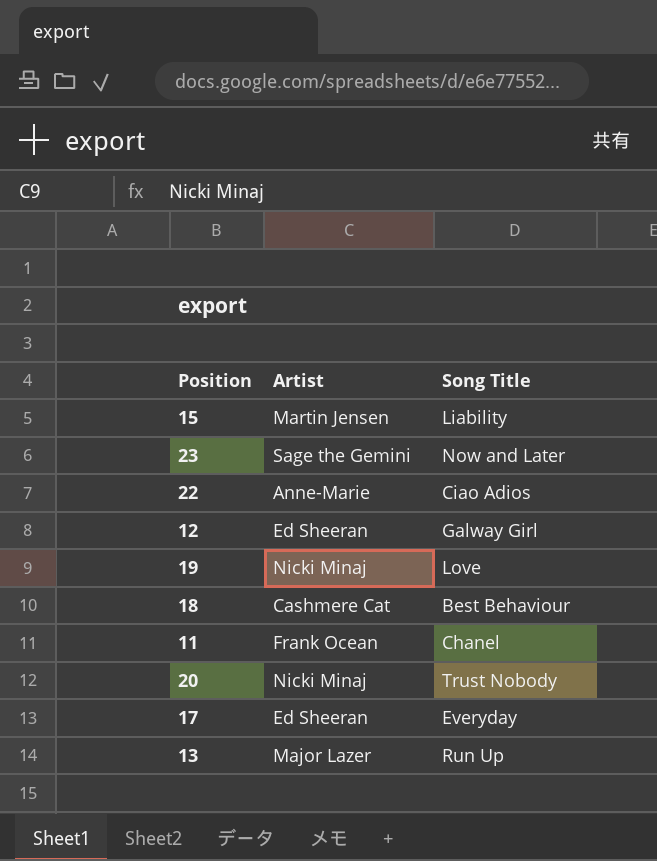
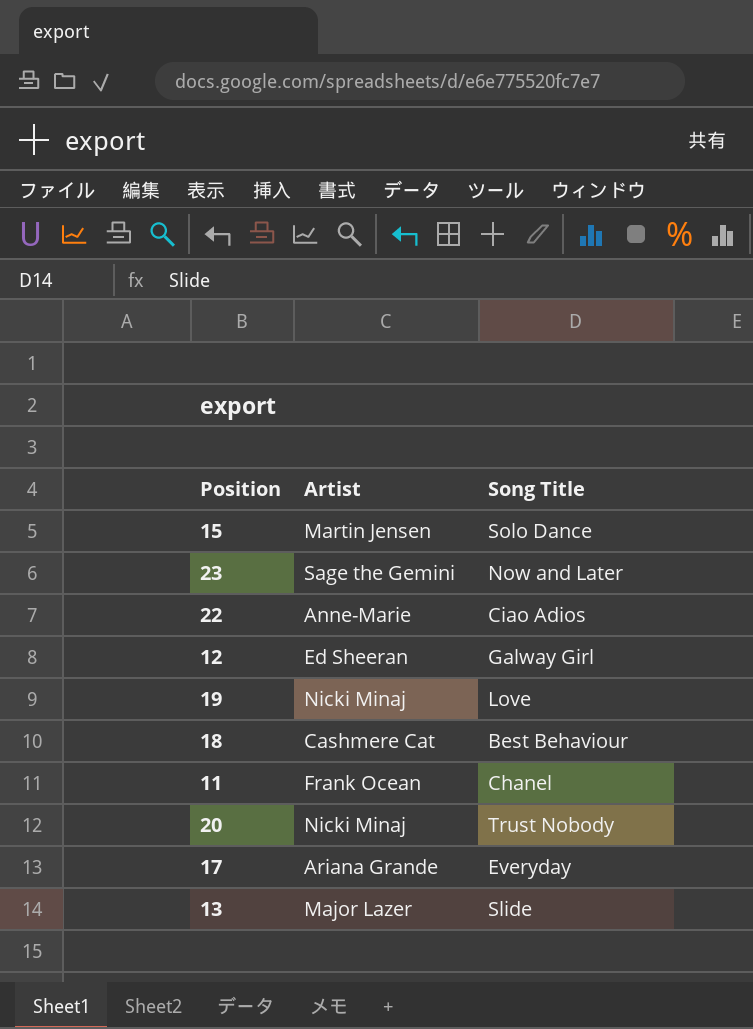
15 | Song Title: Liability -> Solo Dance
17 | Artist: Ed Sheeran -> Ariana Grande
13 | Song Title: Run Up -> Slide

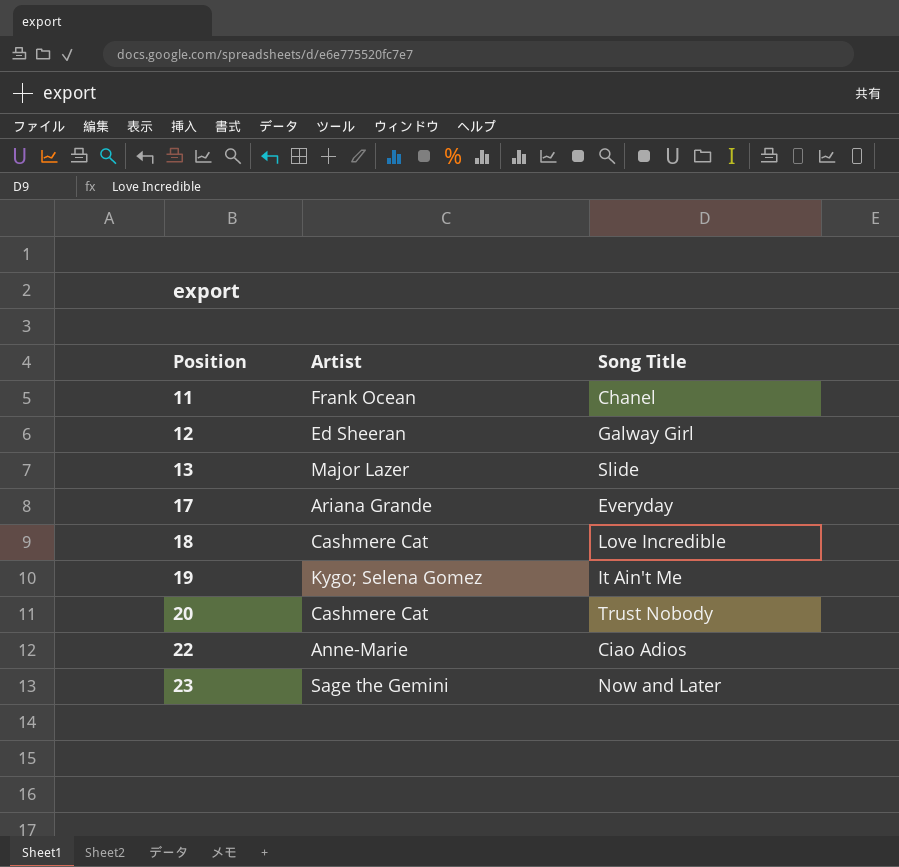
row order: none -> Position ascending
row 15: Martin Jensen | Solo Dance -> none
18 | Song Title: Best Behaviour -> Love Incredible
19 | Artist: Nicki Minaj -> Kygo; Selena Gomez
19 | Song Title: Love -> It Ain't Me
20 | Artist: Nicki Minaj -> Cashmere Cat

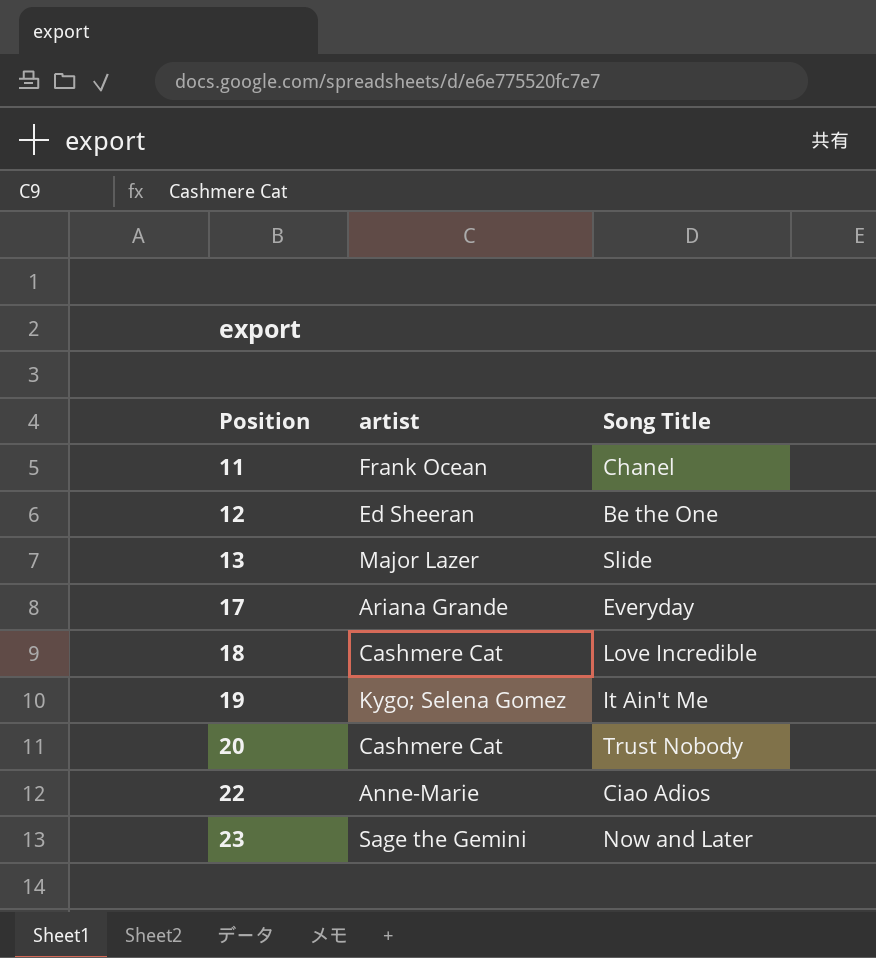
column name: Artist -> artist
12 | Song Title: Galway Girl -> Be the One

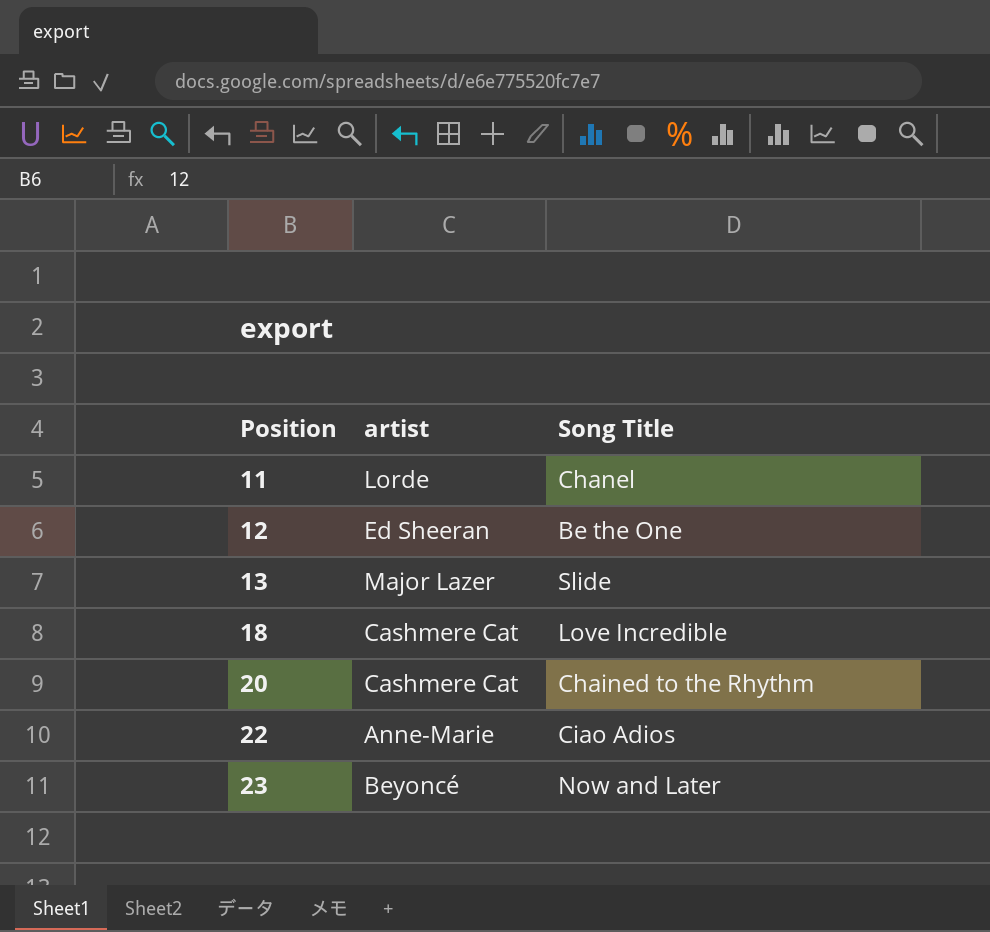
row 17: Ariana Grande | Everyday -> none
row 19: Kygo; Selena Gomez | It Ain't Me -> none
11 | artist: Frank Ocean -> Lorde
20 | Song Title: Trust Nobody -> Chained to the Rhythm
23 | artist: Sage the Gemini -> Beyoncé

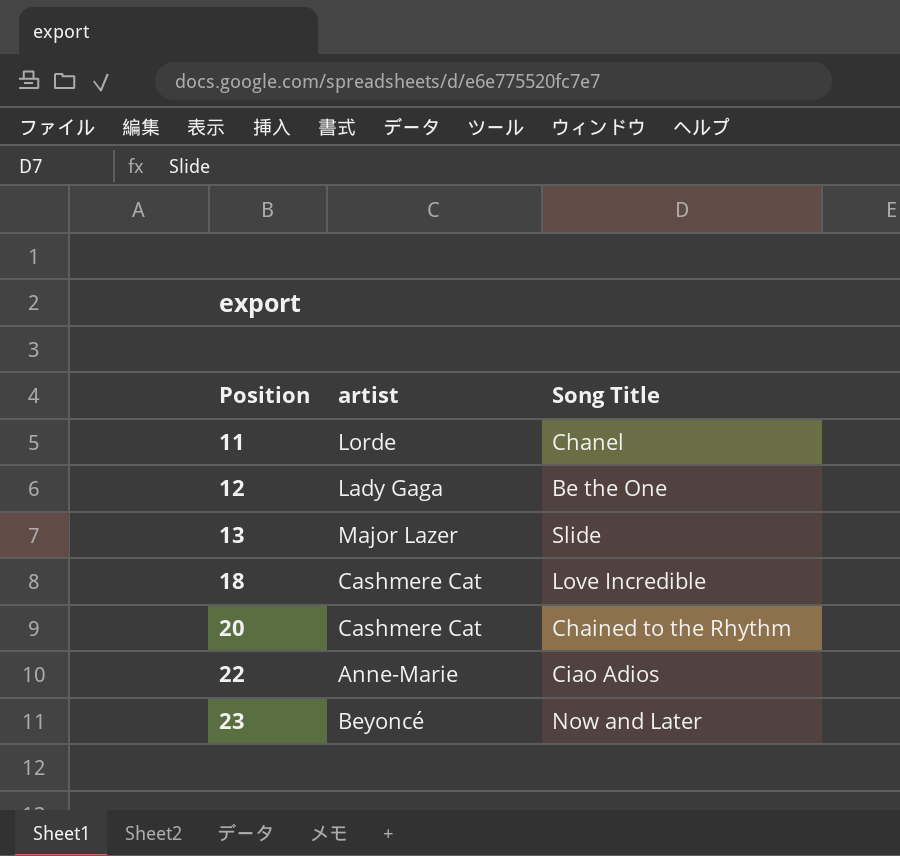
12 | artist: Ed Sheeran -> Lady Gaga

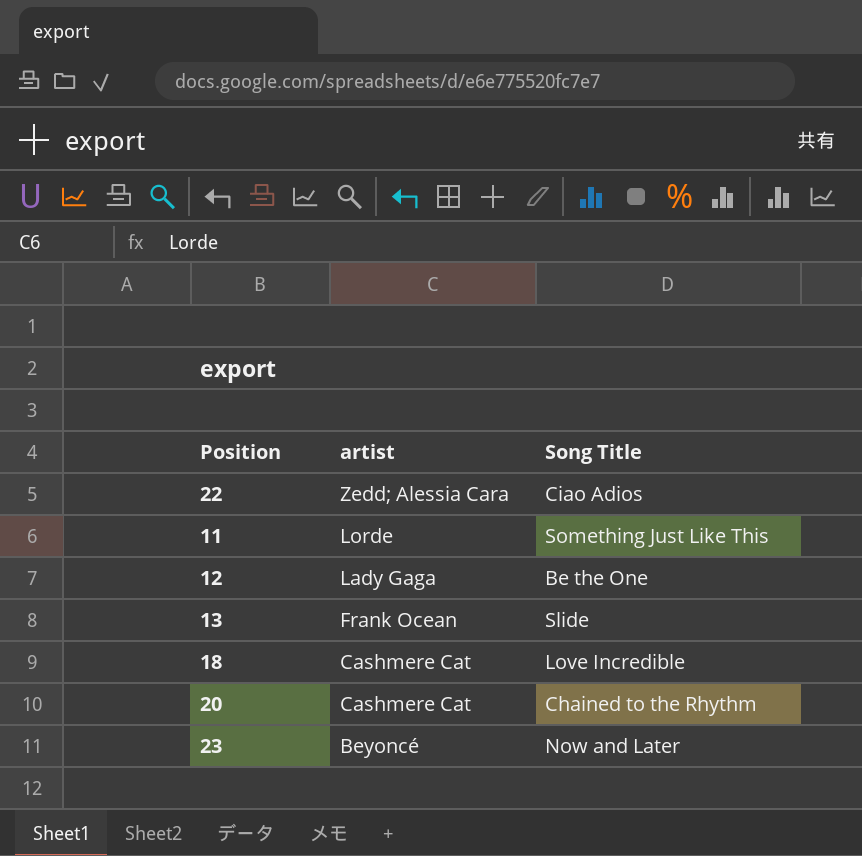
row order: Position ascending -> artist descending
22 | artist: Anne-Marie -> Zedd; Alessia Cara
11 | Song Title: Chanel -> Something Just Like This
13 | artist: Major Lazer -> Frank Ocean

